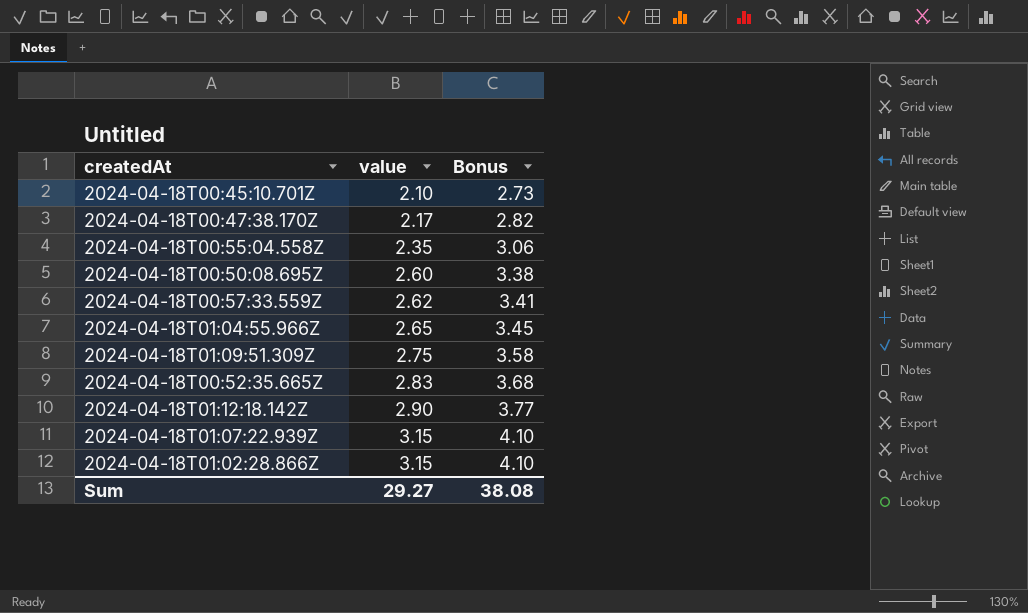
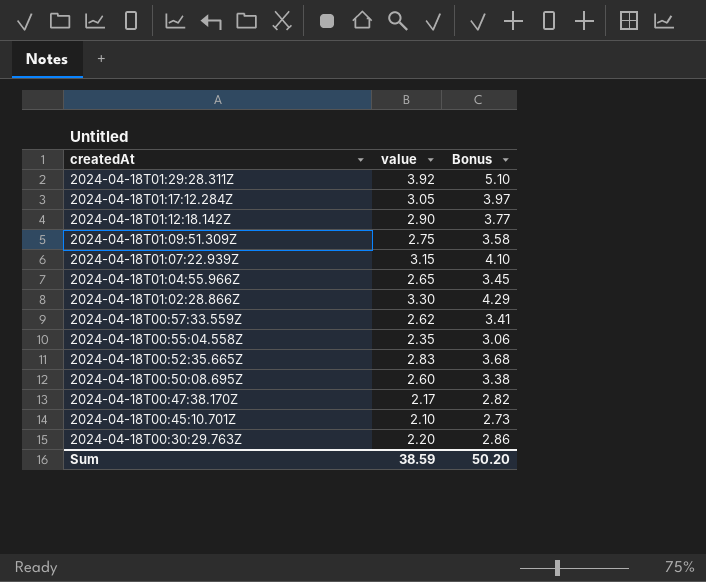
row order: value ascending -> createdAt descending
row 2024-04-18T01:29:28.311Z: none -> 3.92 | 5.10
row 2024-04-18T01:17:12.284Z: none -> 3.05 | 3.97
2024-04-18T01:02:28.866Z | value: 3.15 -> 3.30
2024-04-18T01:02:28.866Z | Bonus: 4.10 -> 4.29
row 2024-04-18T00:30:29.763Z: none -> 2.20 | 2.86
Sum | value: 29.27 -> 38.59
Sum | Bonus: 38.08 -> 50.20

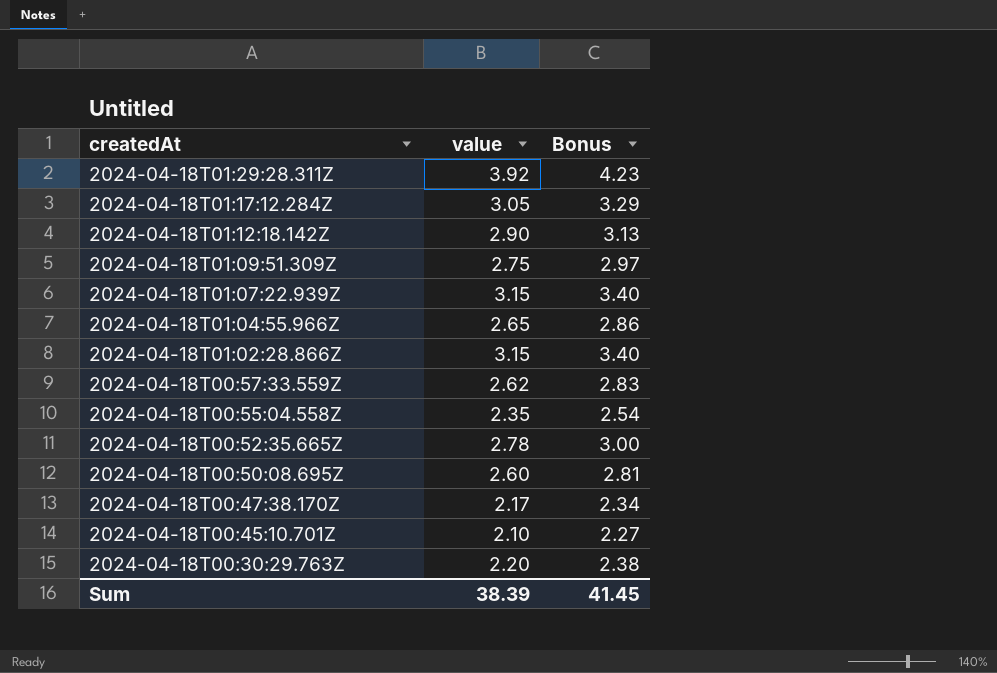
column Bonus | formula: [value] * 1.3 -> [value] * 1.08
2024-04-18T01:02:28.866Z | value: 3.30 -> 3.15
2024-04-18T00:52:35.665Z | value: 2.83 -> 2.78
Sum | value: 38.59 -> 38.39
Sum | Bonus: 50.20 -> 41.45

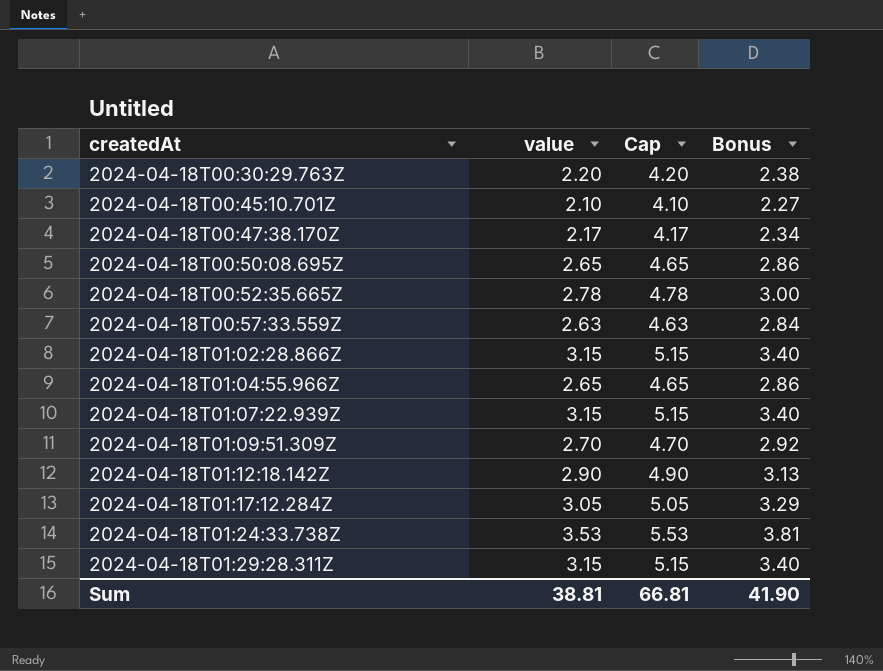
row order: createdAt descending -> createdAt ascending
column Cap | formula: none -> [value] + 2
row 2024-04-18T00:55:04.558Z: 2.35 | 2.54 -> none
2024-04-18T00:50:08.695Z | value: 2.60 -> 2.65
2024-04-18T00:50:08.695Z | Bonus: 2.81 -> 2.86
2024-04-18T00:57:33.559Z | value: 2.62 -> 2.63
2024-04-18T00:57:33.559Z | Bonus: 2.83 -> 2.84
2024-04-18T01:09:51.309Z | value: 2.75 -> 2.70
2024-04-18T01:09:51.309Z | Bonus: 2.97 -> 2.92
row 2024-04-18T01:24:33.738Z: none -> 3.53 | 5.53 | 3.81
2024-04-18T01:29:28.311Z | value: 3.92 -> 3.15
2024-04-18T01:29:28.311Z | Bonus: 4.23 -> 3.40
Sum | value: 38.39 -> 38.81
Sum | Bonus: 41.45 -> 41.90

